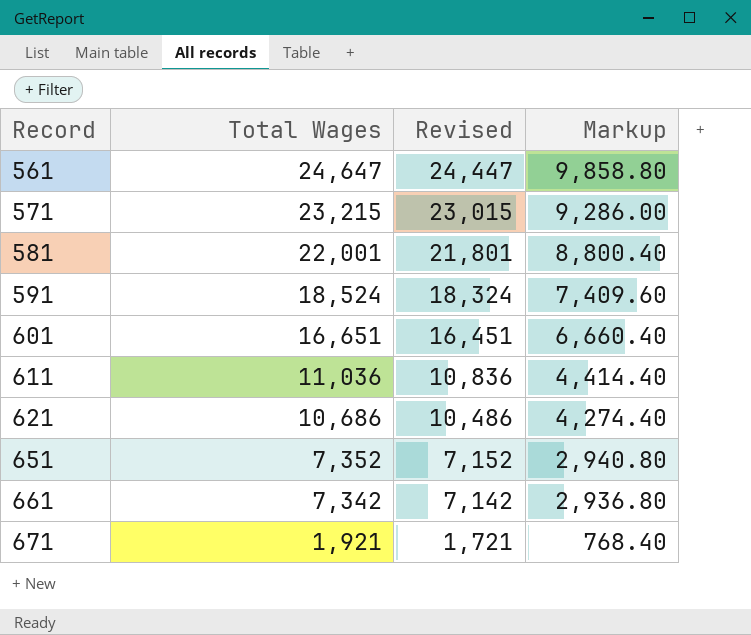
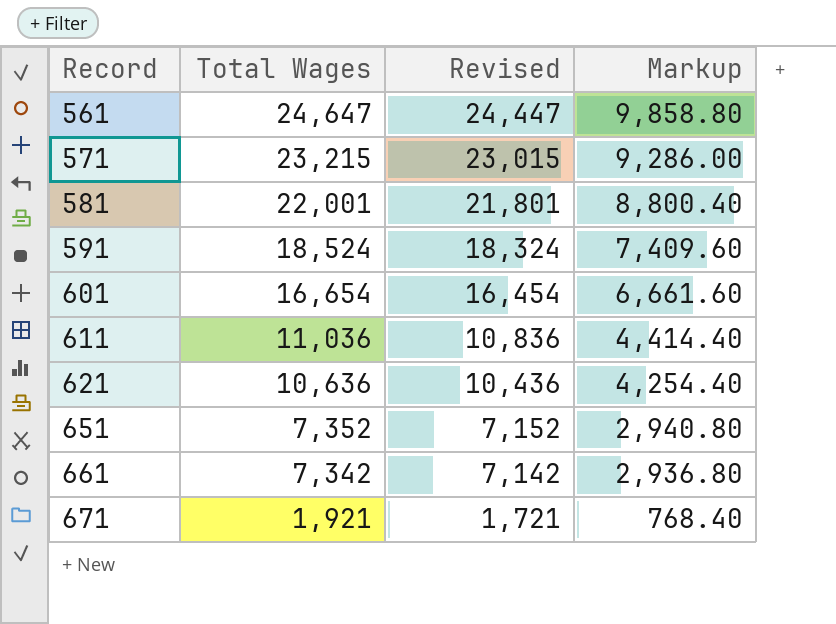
601 | Total Wages: 16,651 -> 16,654
601 | Revised: 16,451 -> 16,454
601 | Markup: 6,660.40 -> 6,661.60
621 | Total Wages: 10,686 -> 10,636
621 | Revised: 10,486 -> 10,436
621 | Markup: 4,274.40 -> 4,254.40

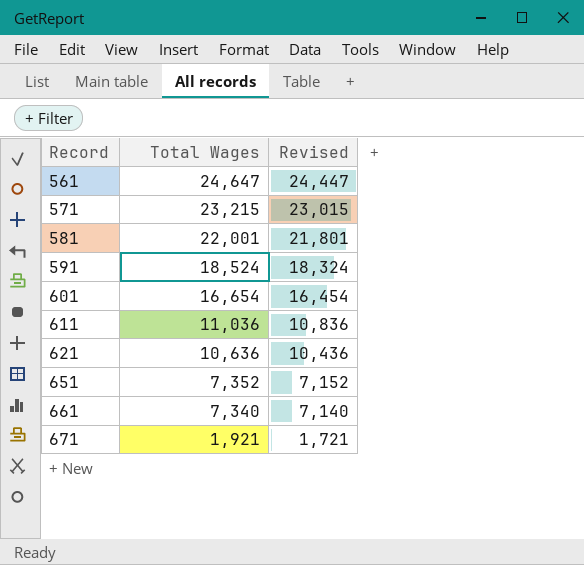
column Markup | formula: [Total Wages] * 0.4 -> none
661 | Total Wages: 7,342 -> 7,340
661 | Revised: 7,142 -> 7,140

